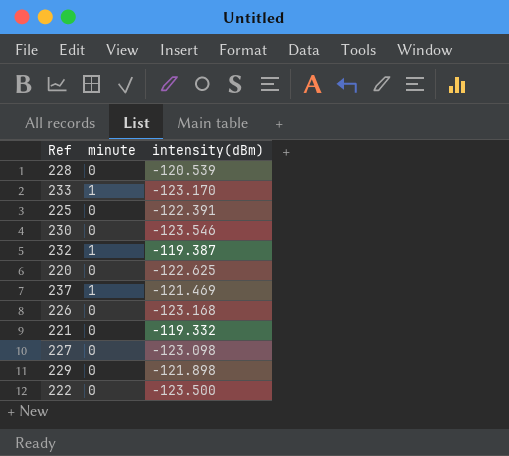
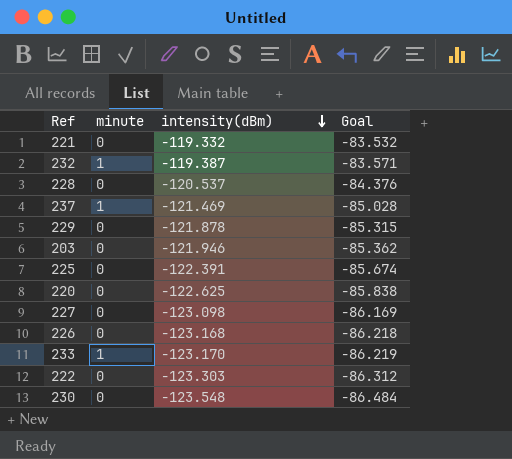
row order: none -> intensity(dBm) descending
column Goal | formula: none -> [intensity(dBm)] * 0.7
228 | intensity(dBm): -120.539 -> -120.537
229 | intensity(dBm): -121.898 -> -121.878
row 203: none -> 0 | -121.946 | -85.362
222 | intensity(dBm): -123.500 -> -123.303
230 | intensity(dBm): -123.546 -> -123.548

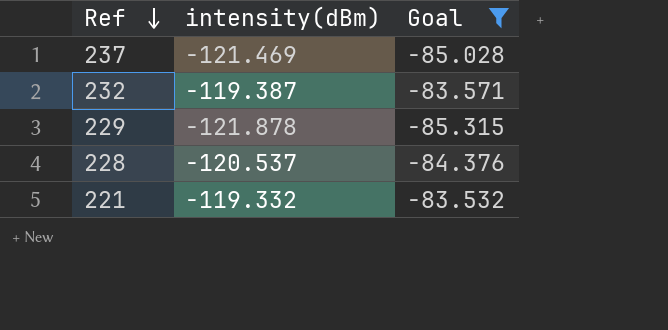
filter: none -> Goal >= -85.315
row order: intensity(dBm) descending -> Ref descending
column minute | position: 2 -> none

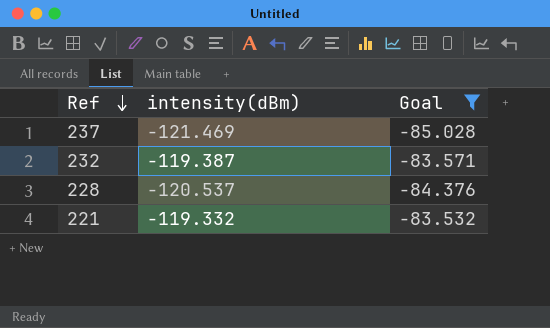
row 229: -121.878 | -85.315 -> none

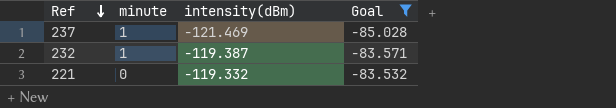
column minute | position: none -> 2
row 228: -120.537 | -84.376 -> none

